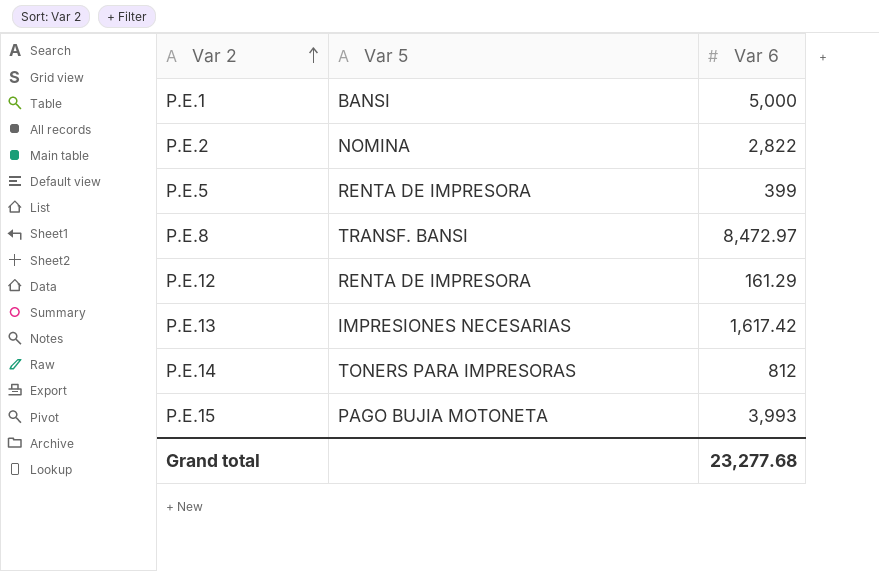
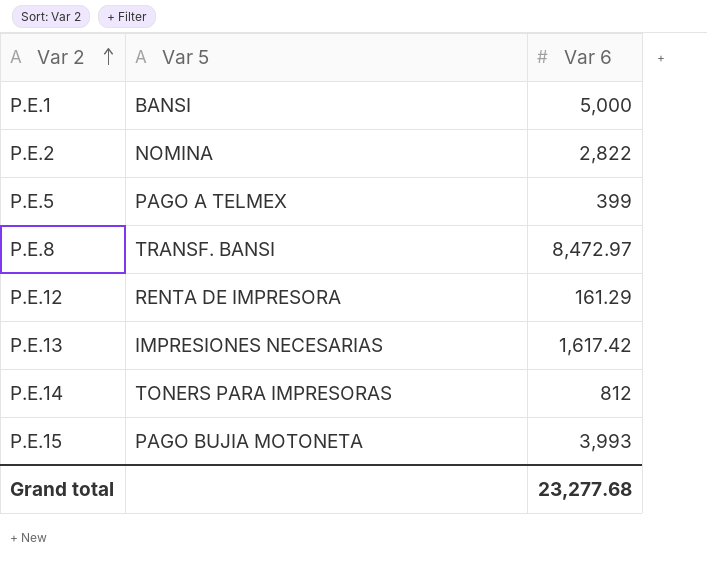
P.E.5 | Var 5: RENTA DE IMPRESORA -> PAGO A TELMEX

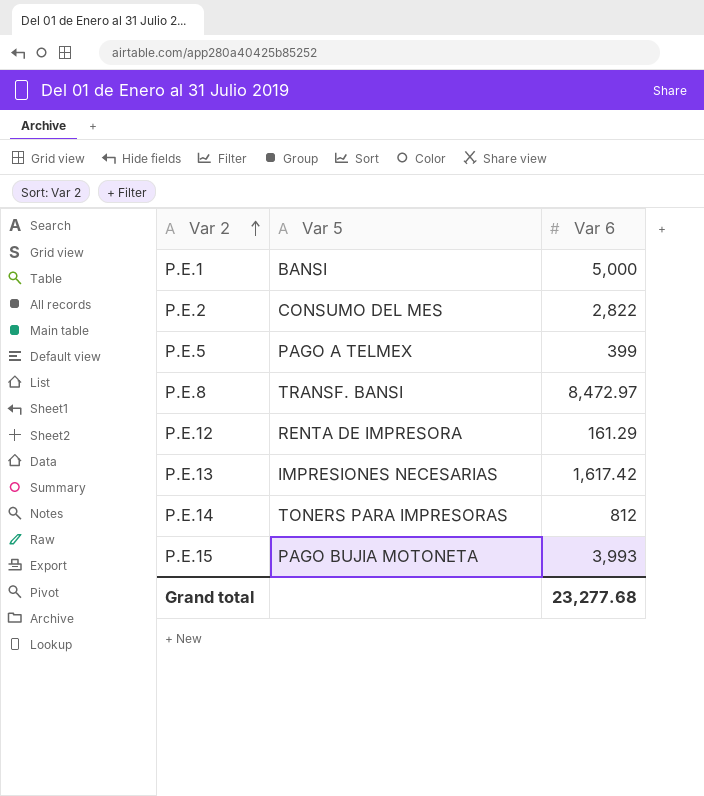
P.E.2 | Var 5: NOMINA -> CONSUMO DEL MES

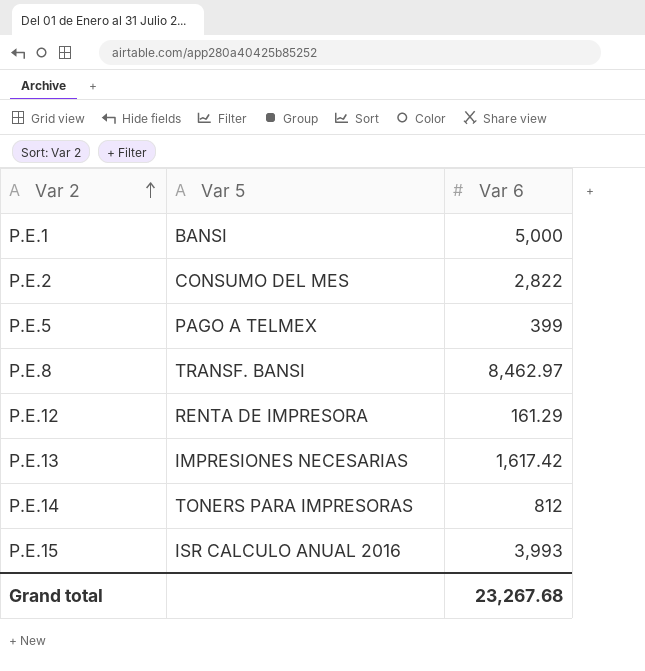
P.E.8 | Var 6: 8,472.97 -> 8,462.97
P.E.15 | Var 5: PAGO BUJIA MOTONETA -> ISR CALCULO ANUAL 2016
Grand total | Var 6: 23,277.68 -> 23,267.68

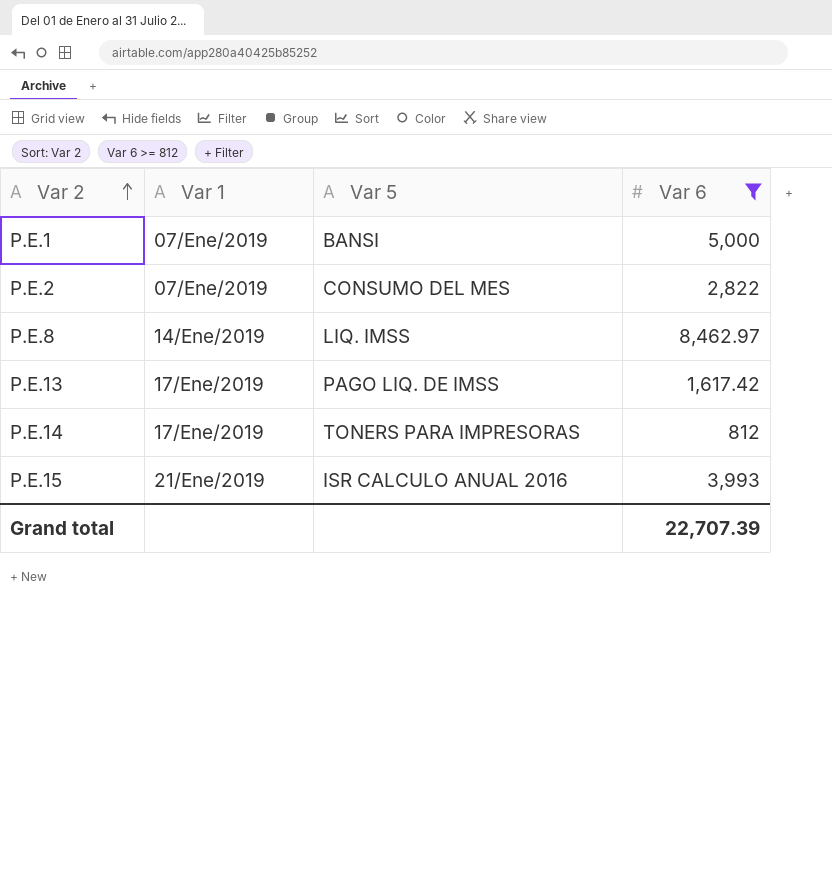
filter: none -> Var 6 >= 812
column Var 1 | position: none -> 2
P.E.8 | Var 5: TRANSF. BANSI -> LIQ. IMSS
P.E.13 | Var 5: IMPRESIONES NECESARIAS -> PAGO LIQ. DE IMSS
Grand total | Var 6: 23,267.68 -> 22,707.39

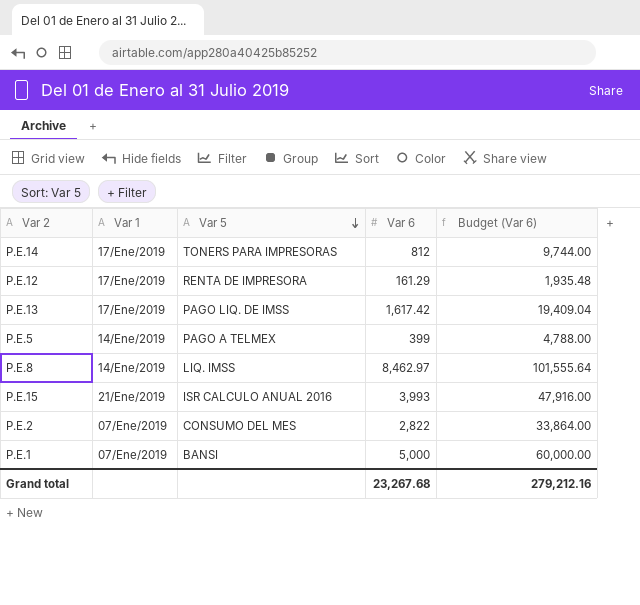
filter: Var 6 >= 812 -> none
row order: Var 2 ascending -> Var 5 descending
column Budget (Var 6) | formula: none -> [Var 6] * 12
Grand total | Var 6: 22,707.39 -> 23,267.68

